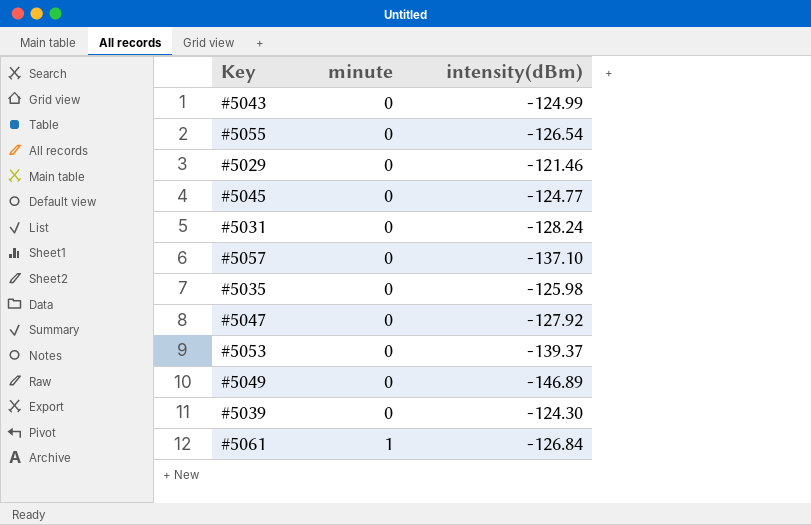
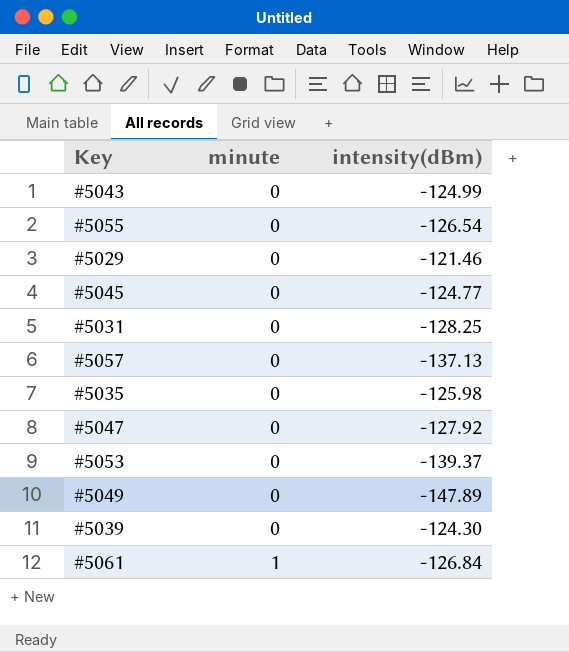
#5031 | intensity(dBm): -128.24 -> -128.25
#5057 | intensity(dBm): -137.10 -> -137.13
#5049 | intensity(dBm): -146.89 -> -147.89

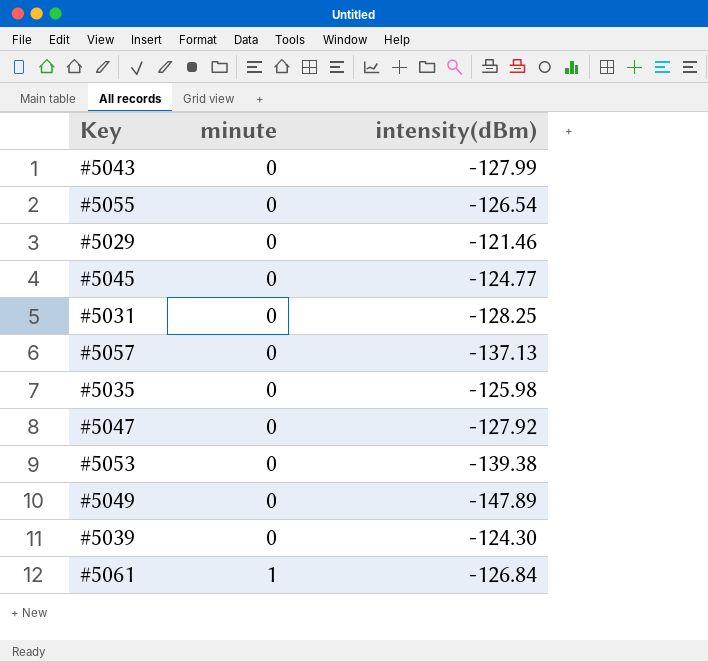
#5043 | intensity(dBm): -124.99 -> -127.99
#5053 | intensity(dBm): -139.37 -> -139.38

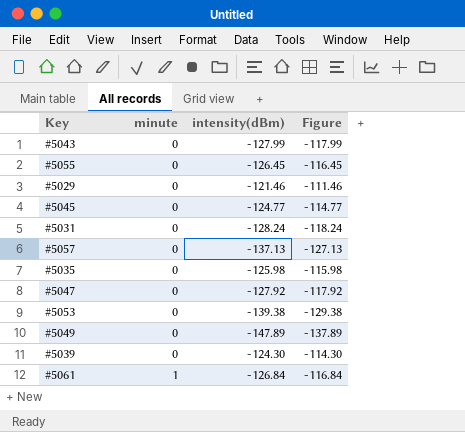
column Figure | formula: none -> [intensity(dBm)] + 10
#5055 | intensity(dBm): -126.54 -> -126.45
#5031 | intensity(dBm): -128.25 -> -128.24

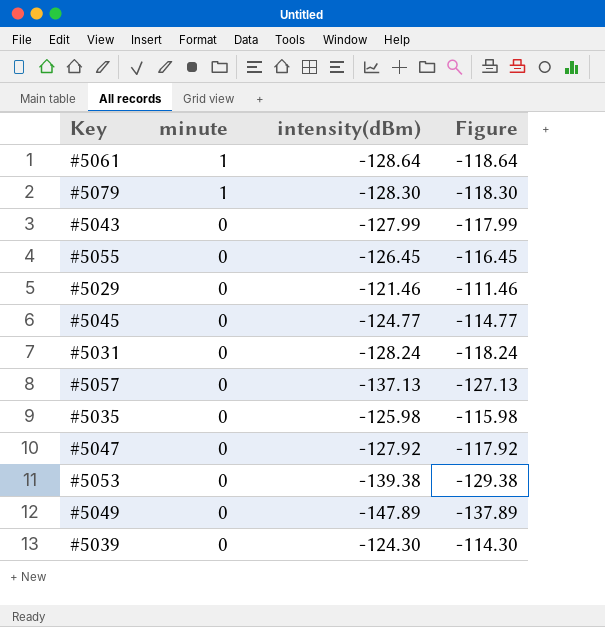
row order: minute ascending -> minute descending
#5061 | intensity(dBm): -126.84 -> -128.64
#5061 | Figure: -116.84 -> -118.64
row #5079: none -> 1 | -128.30 | -118.30

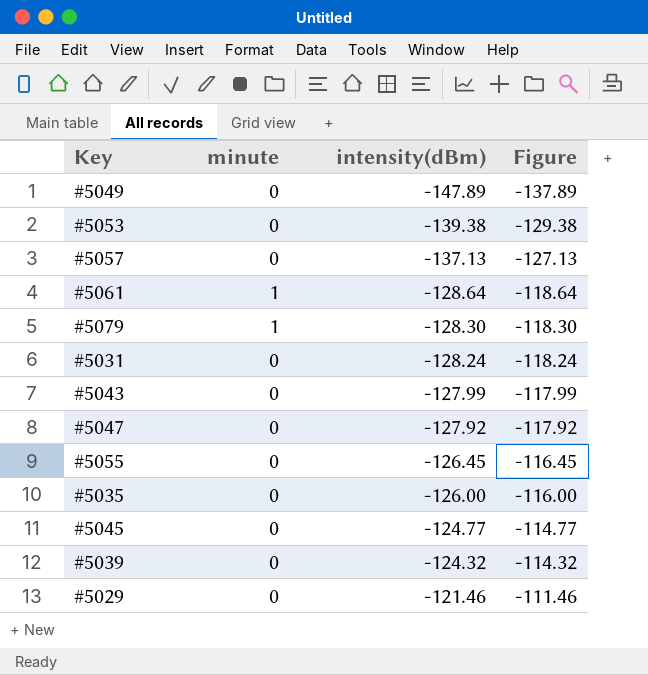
row order: minute descending -> intensity(dBm) ascending
#5035 | intensity(dBm): -125.98 -> -126.00
#5035 | Figure: -115.98 -> -116.00
#5039 | intensity(dBm): -124.30 -> -124.32
#5039 | Figure: -114.30 -> -114.32

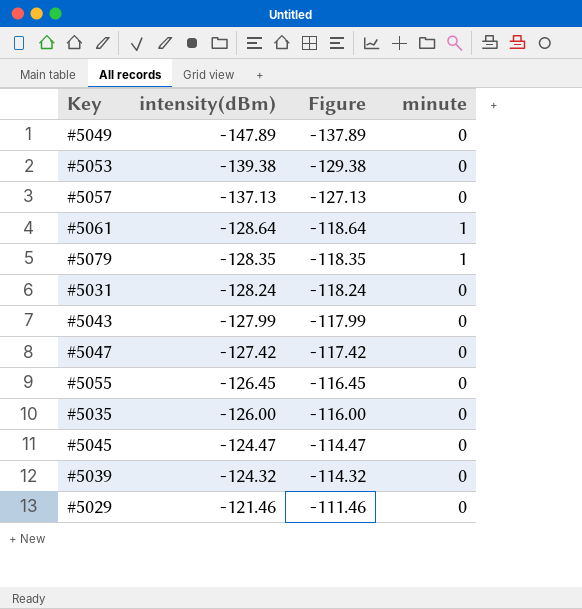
column minute | position: 2 -> 4
#5079 | intensity(dBm): -128.30 -> -128.35
#5079 | Figure: -118.30 -> -118.35
#5047 | intensity(dBm): -127.92 -> -127.42
#5047 | Figure: -117.92 -> -117.42
#5045 | intensity(dBm): -124.77 -> -124.47
#5045 | Figure: -114.77 -> -114.47

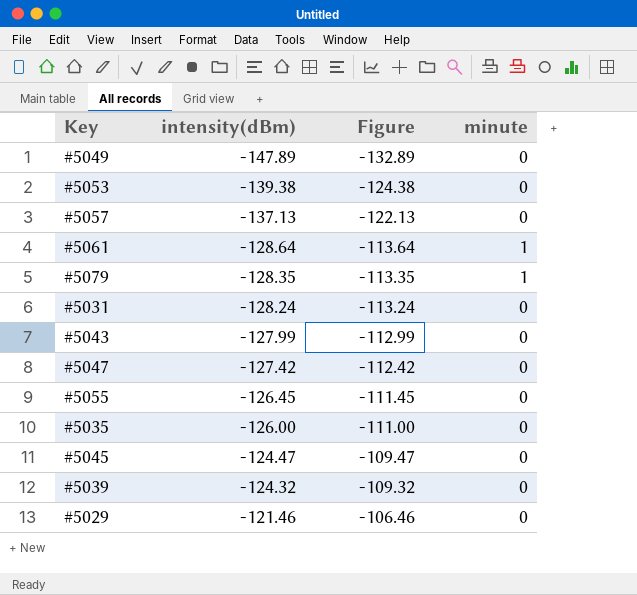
column Figure | formula: [intensity(dBm)] + 10 -> [intensity(dBm)] + 15

